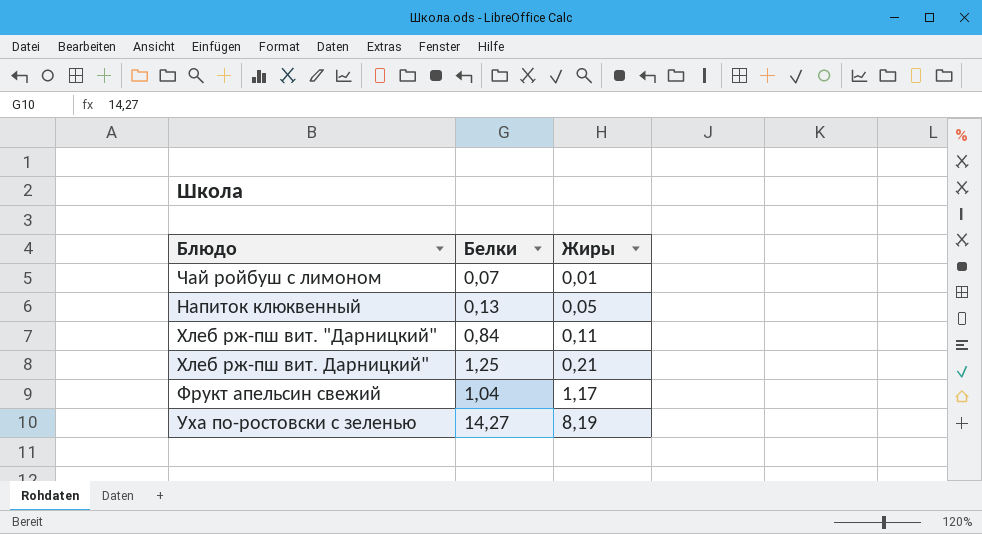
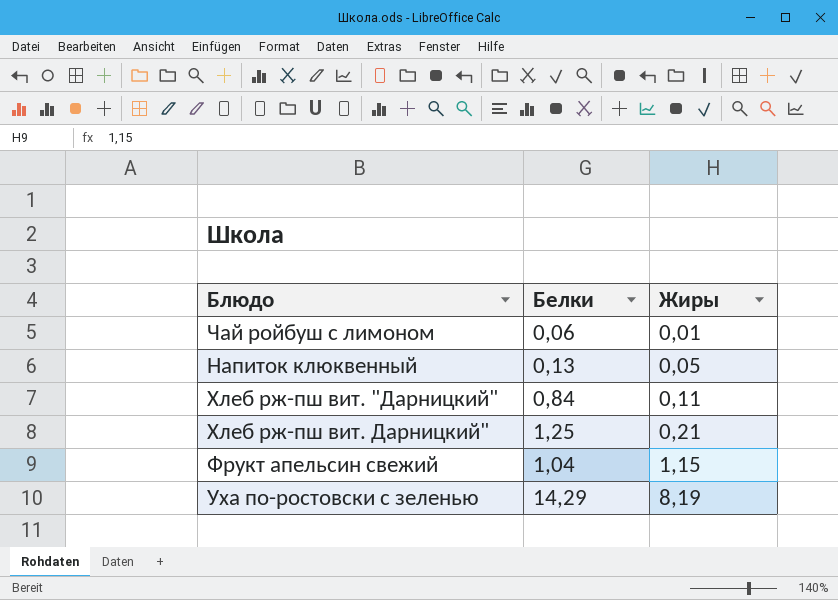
Чай ройбуш с лимоном | Белки: 0,07 -> 0,06
Фрукт апельсин свежий | Жиры: 1,17 -> 1,15
Уха по-ростовски с зеленью | Белки: 14,27 -> 14,29

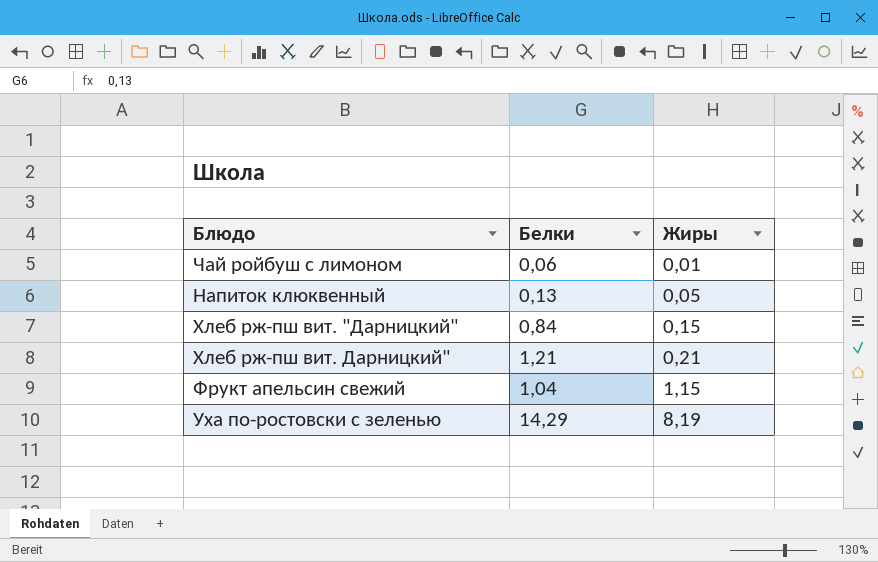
Хлеб рж-пш вит. "Дарницкий" | Жиры: 0,11 -> 0,15
Хлеб рж-пш вит. Дарницкий" | Белки: 1,25 -> 1,21

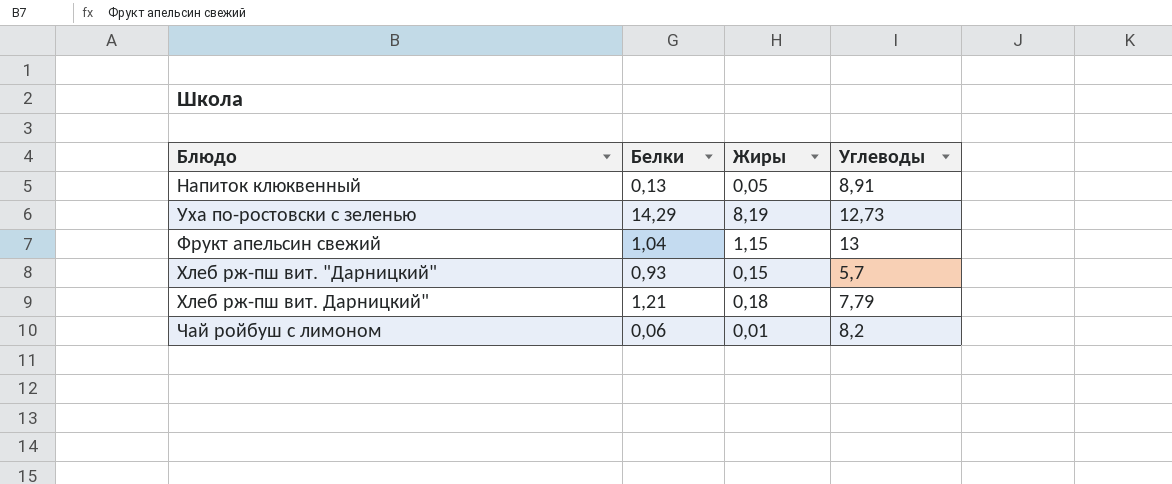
row order: Жиры ascending -> Блюдо ascending
column Углеводы | position: none -> 4
Хлеб рж-пш вит. "Дарницкий" | Белки: 0,84 -> 0,93
Хлеб рж-пш вит. Дарницкий" | Жиры: 0,21 -> 0,18

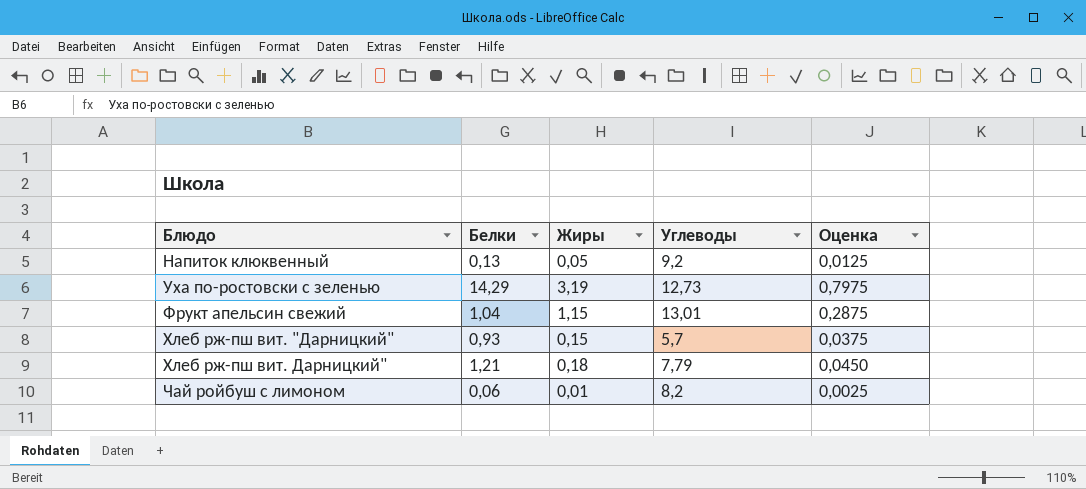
column Оценка | formula: none -> [Жиры] * 0,25
Напиток клюквенный | Углеводы: 8,91 -> 9,2
Уха по-ростовски с зеленью | Жиры: 8,19 -> 3,19
Фрукт апельсин свежий | Углеводы: 13 -> 13,01

